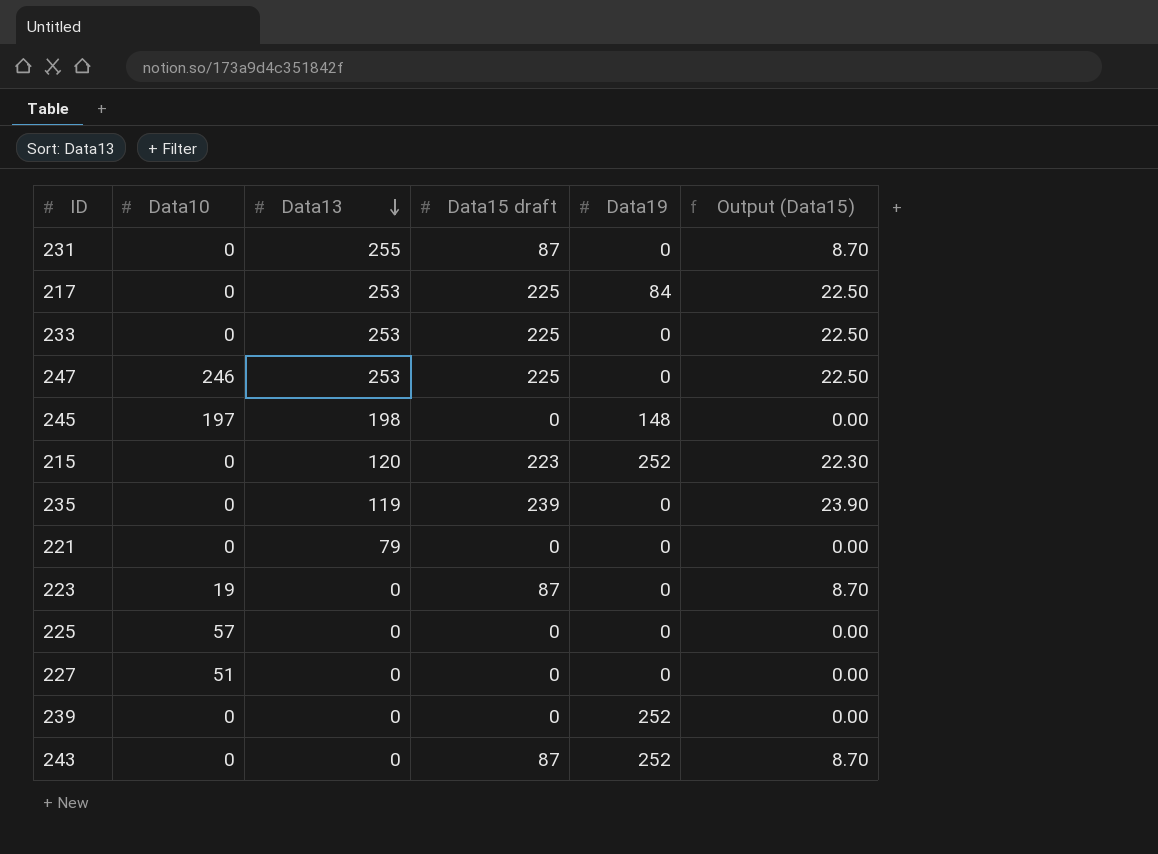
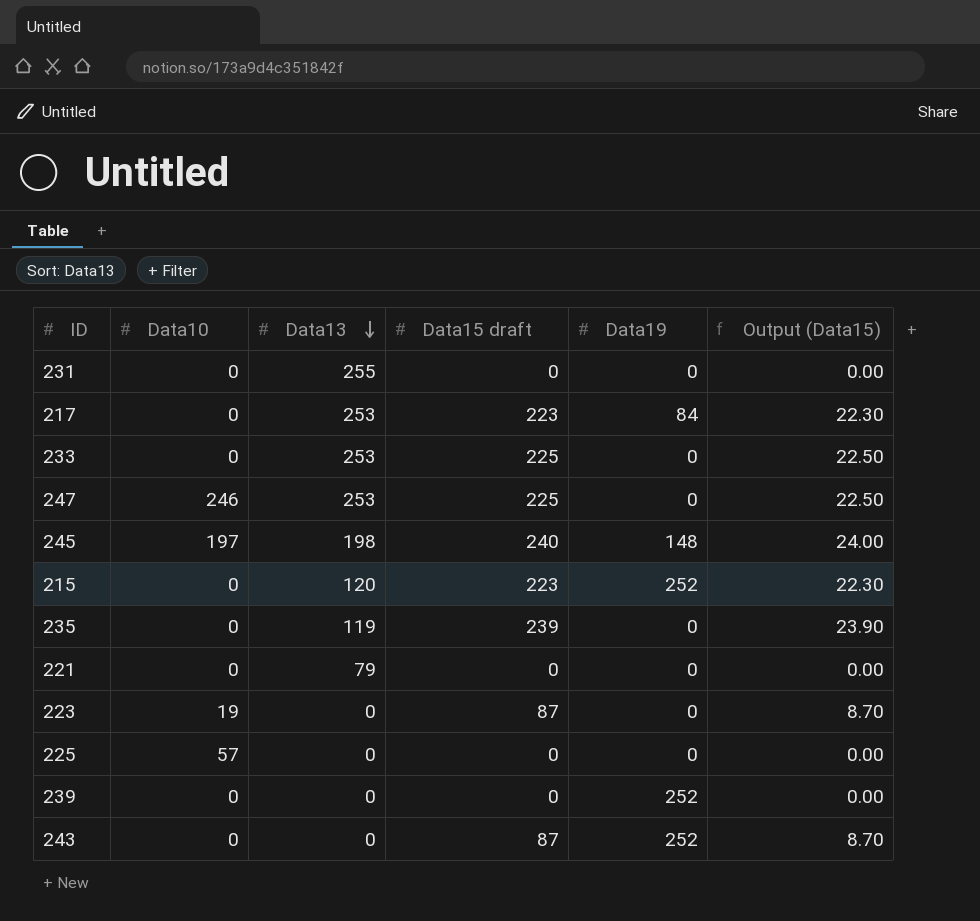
row 227: 51 | 0 | 0 | 0 | 0.00 -> none
231 | Data15 draft: 87 -> 0
231 | Output (Data15): 8.70 -> 0.00
217 | Data15 draft: 225 -> 223
217 | Output (Data15): 22.50 -> 22.30
245 | Data15 draft: 0 -> 240
245 | Output (Data15): 0.00 -> 24.00

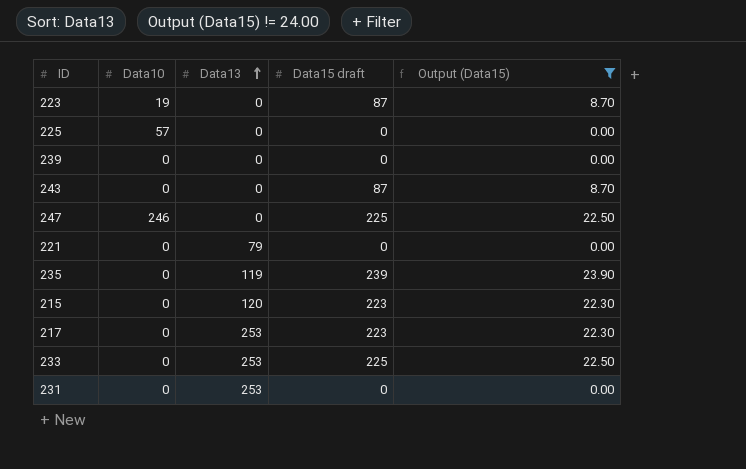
filter: none -> Output (Data15) != 24.00
row order: Data13 descending -> Data13 ascending
column Data19 | position: 5 -> none
247 | Data13: 253 -> 0
231 | Data13: 255 -> 253

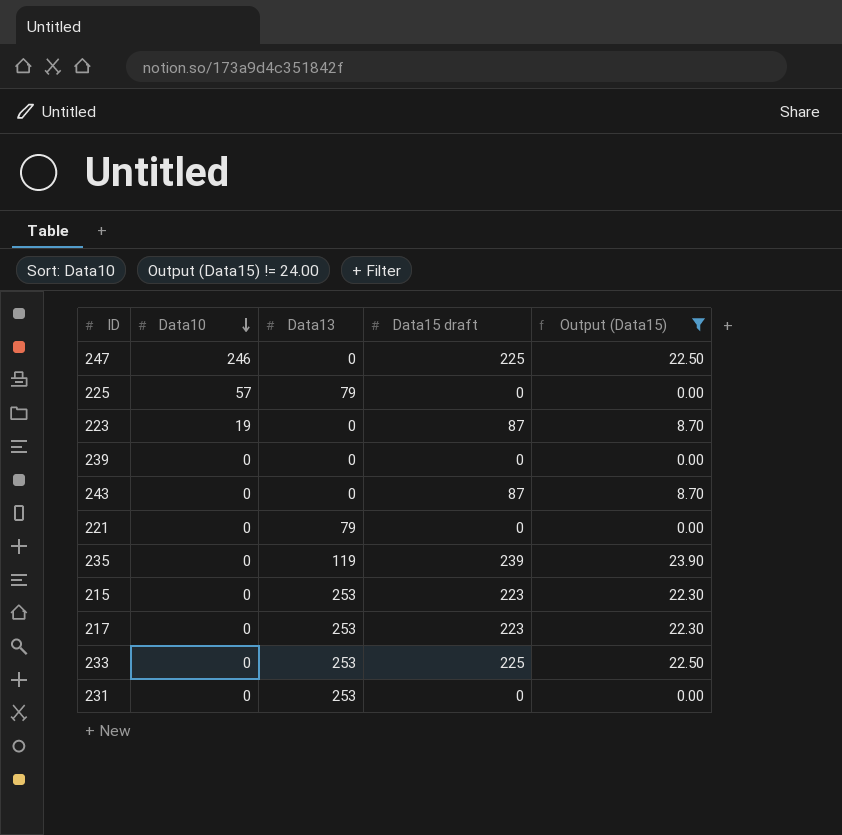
row order: Data13 ascending -> Data10 descending
225 | Data13: 0 -> 79
215 | Data13: 120 -> 253

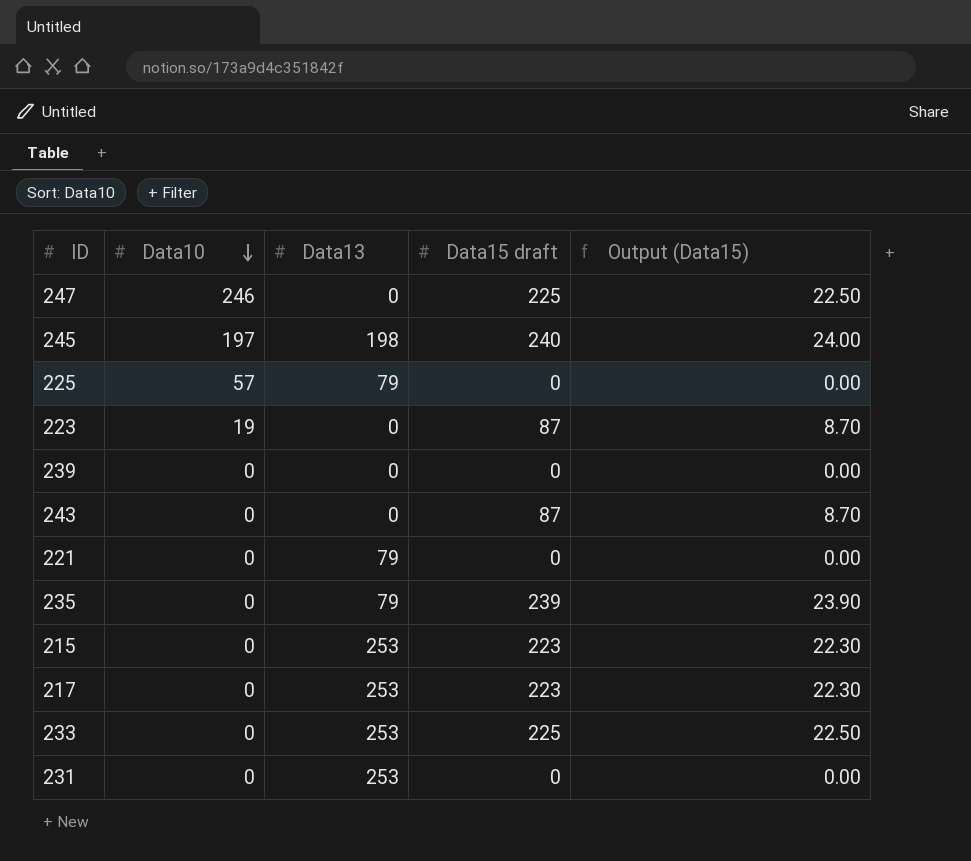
filter: Output (Data15) != 24.00 -> none
235 | Data13: 119 -> 79

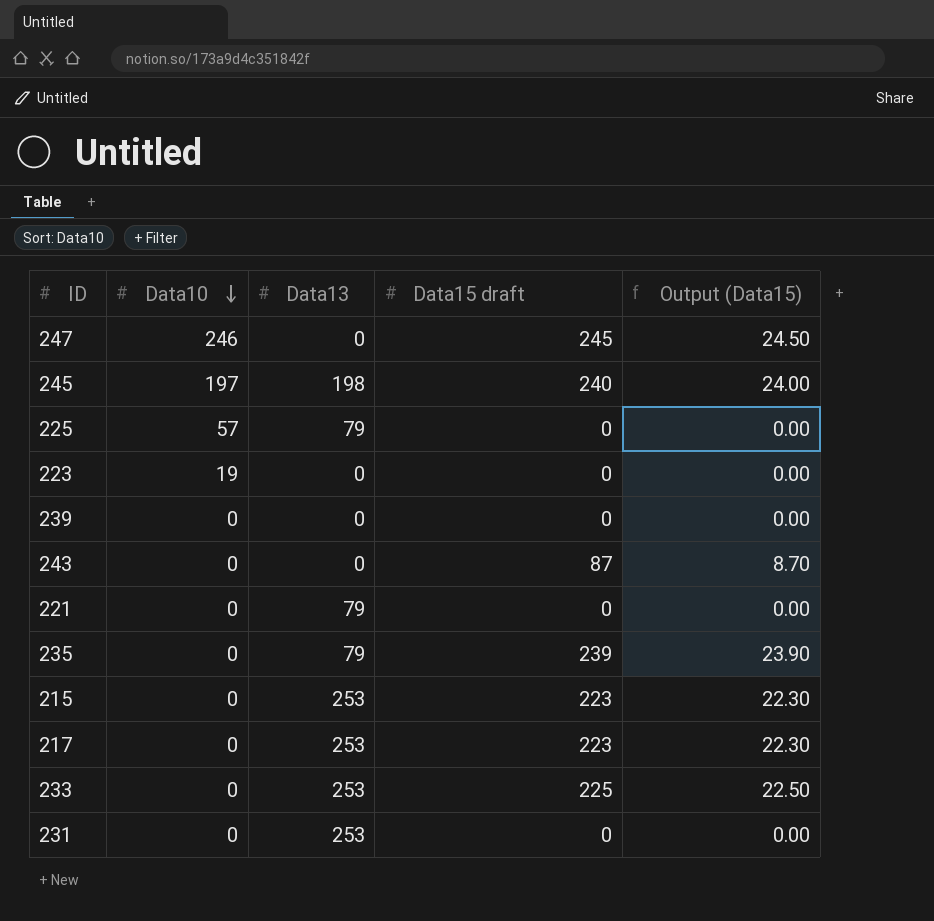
247 | Data15 draft: 225 -> 245
247 | Output (Data15): 22.50 -> 24.50
223 | Data15 draft: 87 -> 0
223 | Output (Data15): 8.70 -> 0.00

